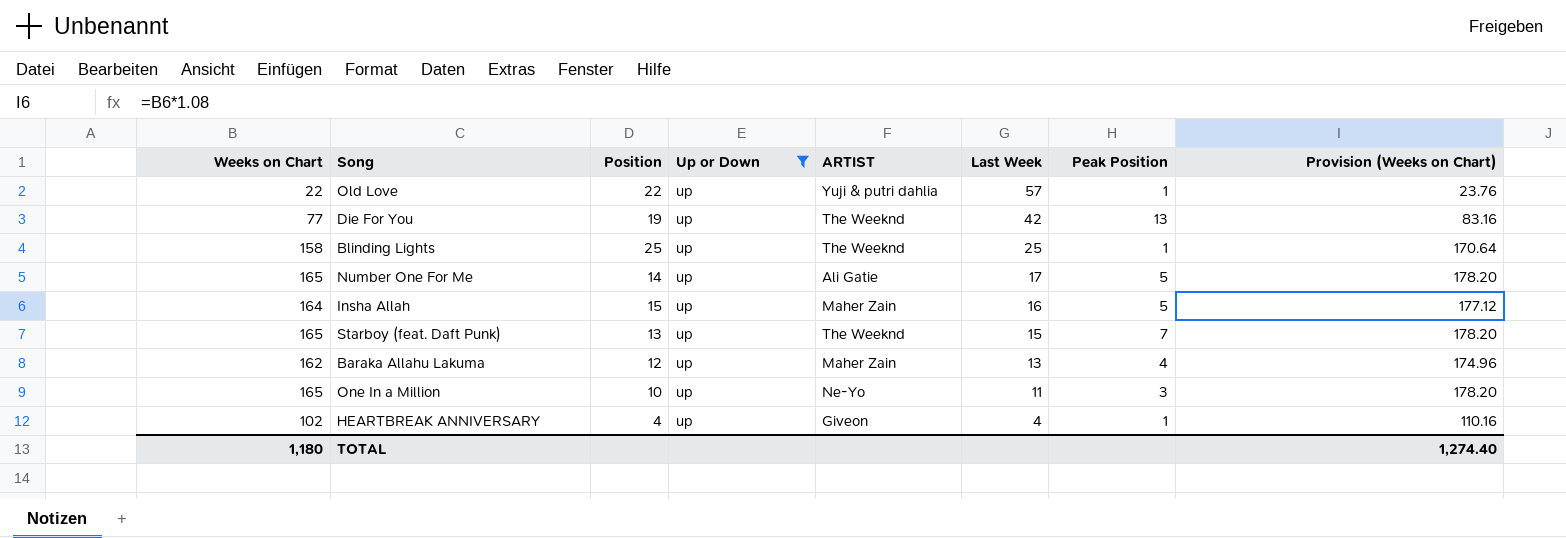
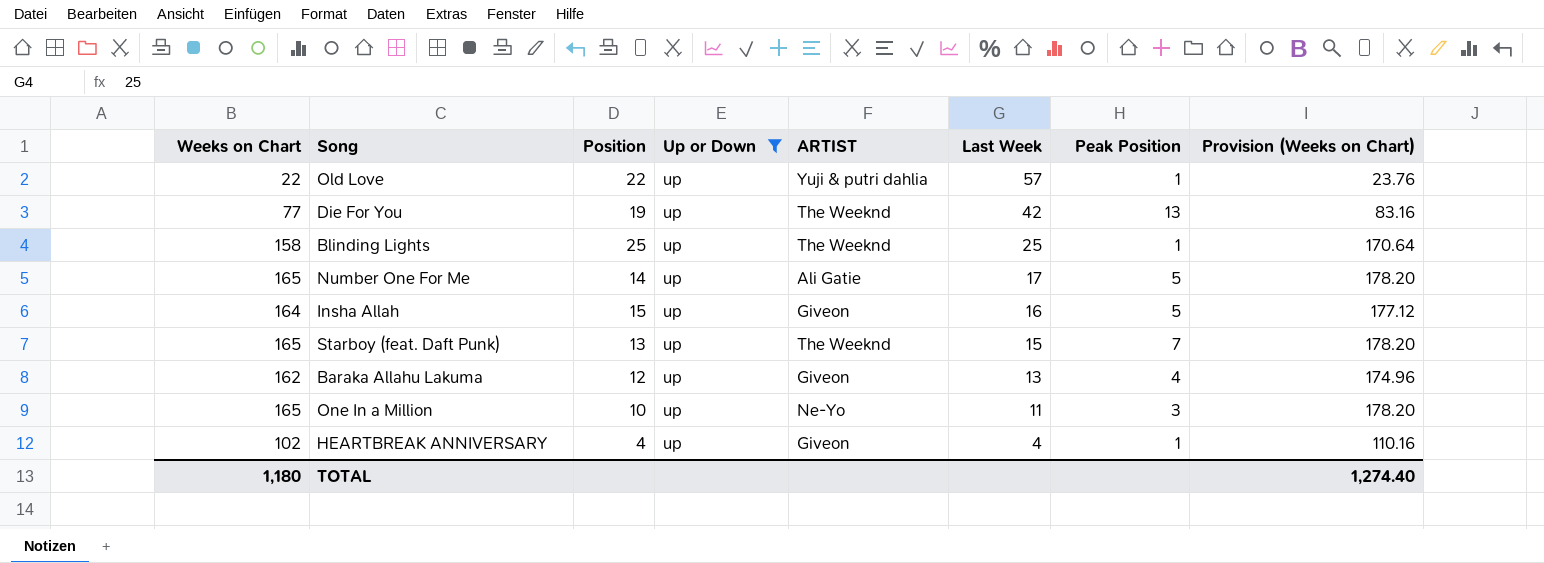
Insha Allah | ARTIST: Maher Zain -> Giveon
Baraka Allahu Lakuma | ARTIST: Maher Zain -> Giveon

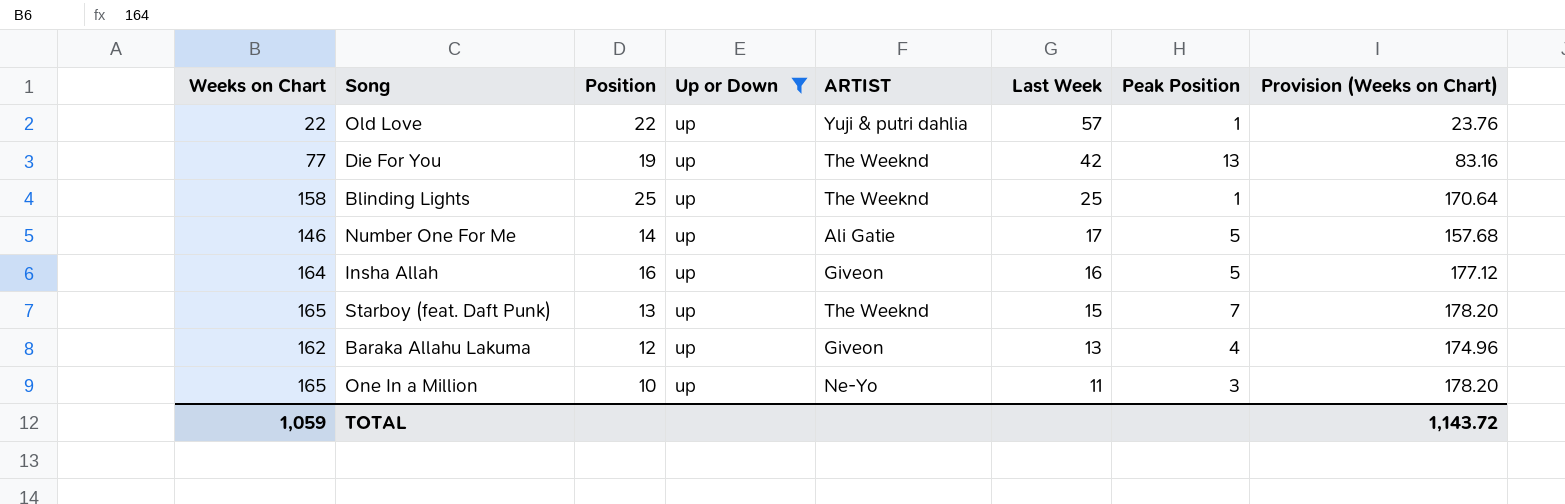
row HEARTBREAK ANNIVERSARY: 102 | 4 | up | Giveon | 4 | 1 | 110.16 -> none
Number One For Me | Weeks on Chart: 165 -> 146
Number One For Me | Provision (Weeks on Chart): 178.20 -> 157.68
Insha Allah | Position: 15 -> 16
TOTAL | Weeks on Chart: 1,180 -> 1,059
TOTAL | Provision (Weeks on Chart): 1,274.40 -> 1,143.72

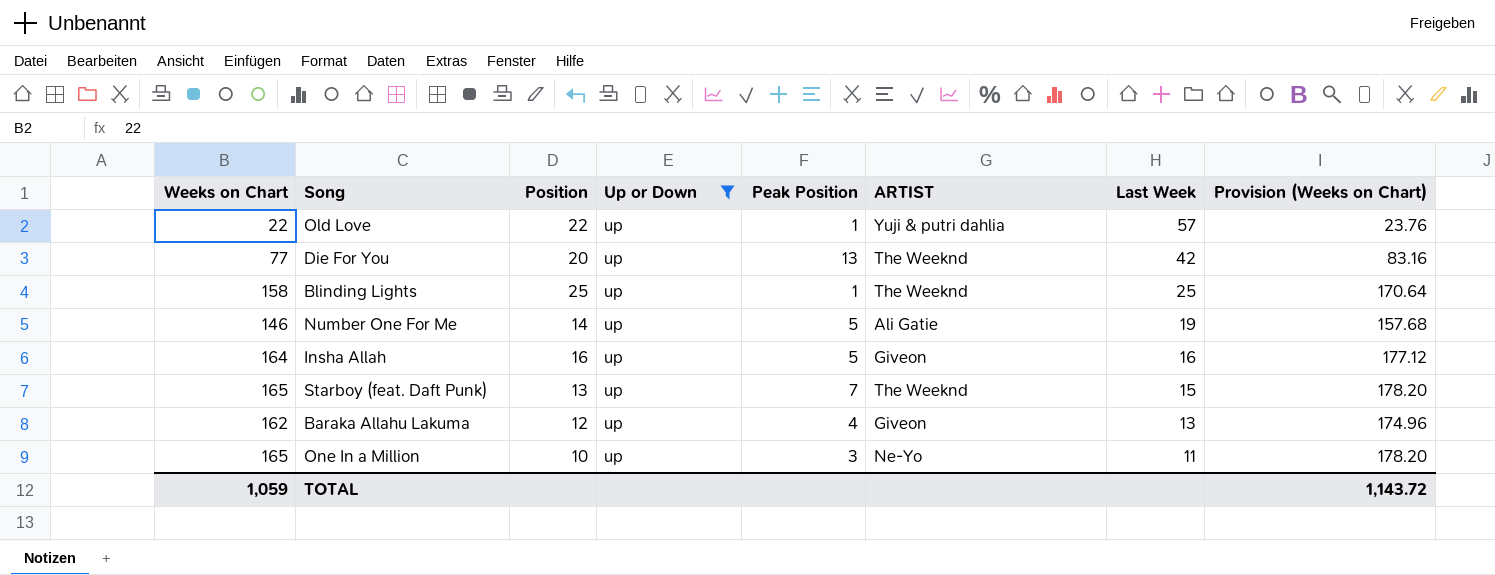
column Peak Position | position: 7 -> 5
Die For You | Position: 19 -> 20
Number One For Me | Last Week: 17 -> 19

